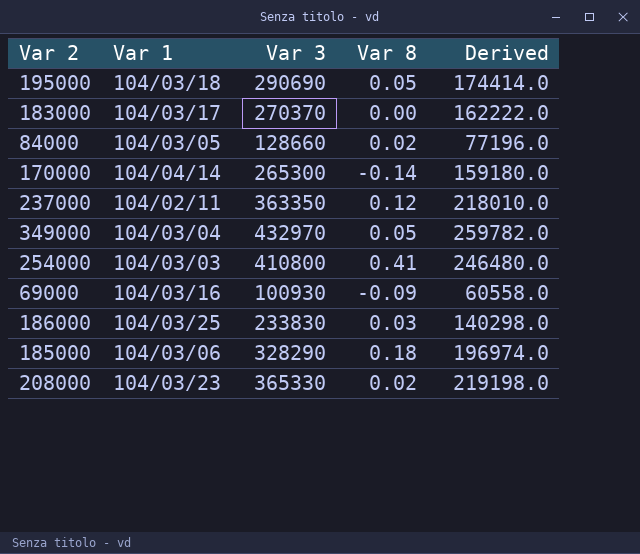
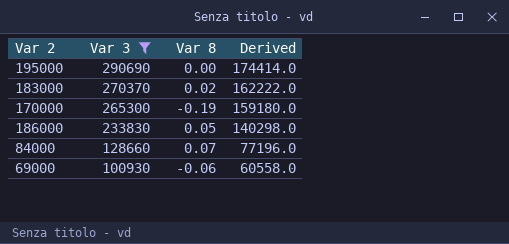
filter: none -> Var 3 <= 290690
row order: none -> Var 3 descending
column Var 1 | position: 2 -> none
195000 | Var 8: 0.05 -> 0.00
183000 | Var 8: 0.00 -> 0.02
170000 | Var 8: -0.14 -> -0.19
186000 | Var 8: 0.03 -> 0.05
84000 | Var 8: 0.02 -> 0.07
69000 | Var 8: -0.09 -> -0.06

